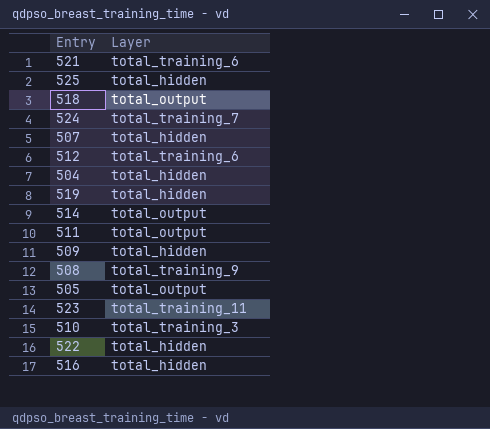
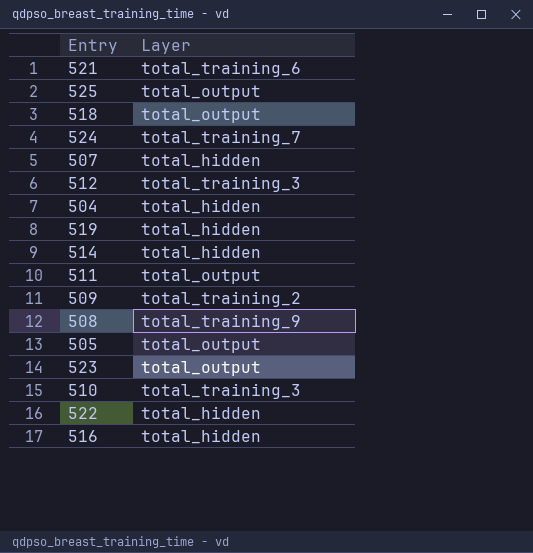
525 | Layer: total_hidden -> total_output
512 | Layer: total_training_6 -> total_training_3
514 | Layer: total_output -> total_hidden
509 | Layer: total_hidden -> total_training_2
523 | Layer: total_training_11 -> total_output

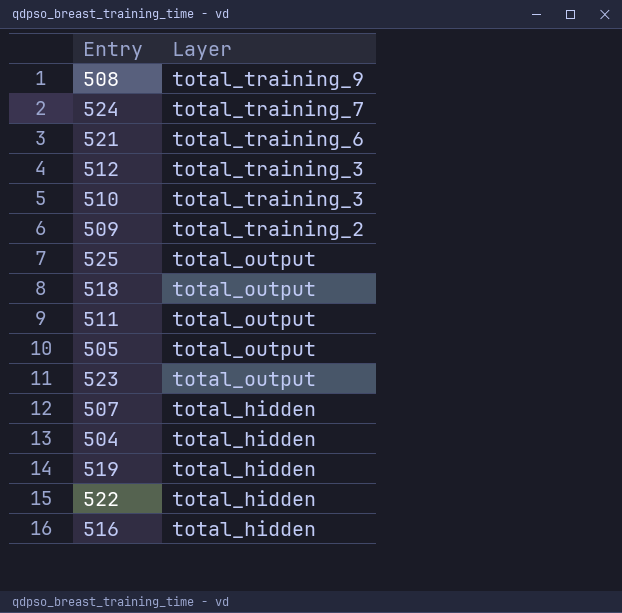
row order: none -> Layer descending
row 514: total_hidden -> none

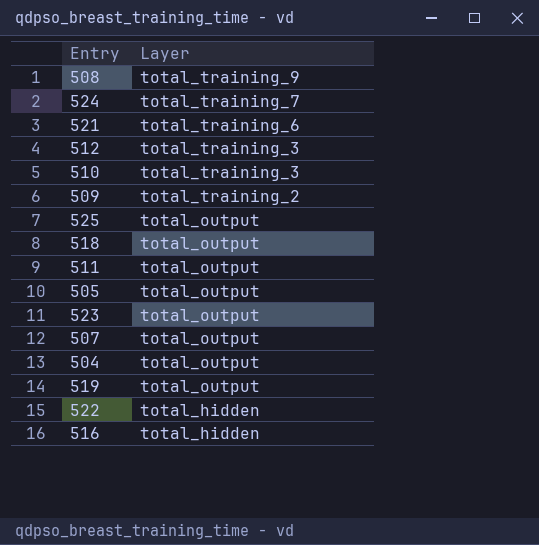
507 | Layer: total_hidden -> total_output
504 | Layer: total_hidden -> total_output
519 | Layer: total_hidden -> total_output

